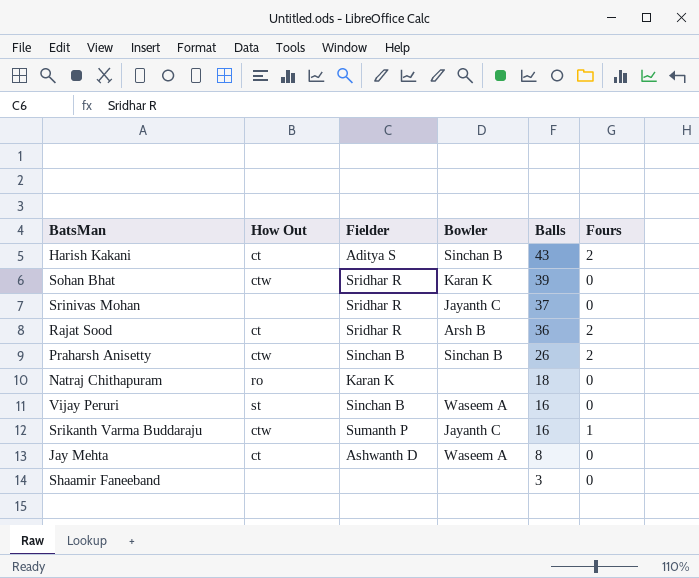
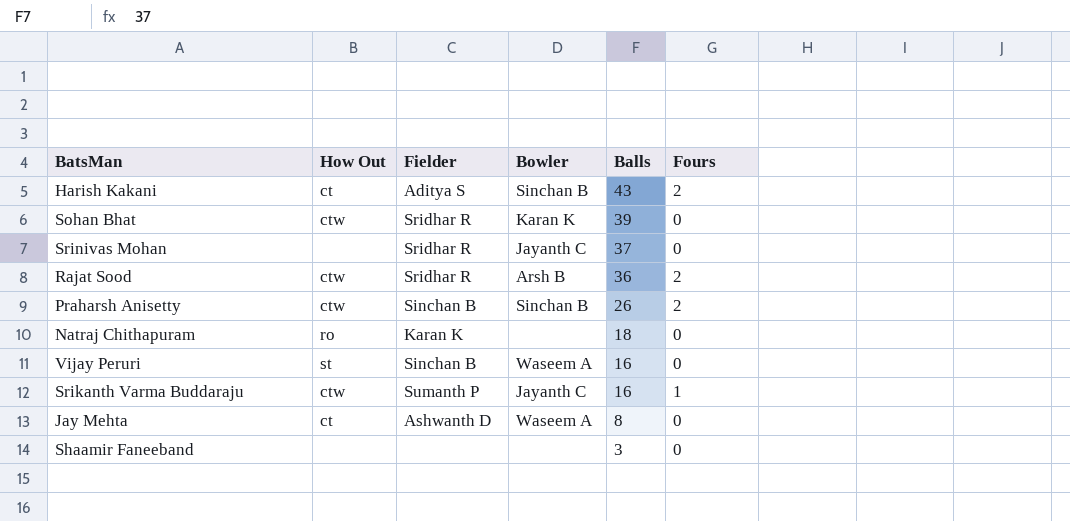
Rajat Sood | How Out: ct -> ctw

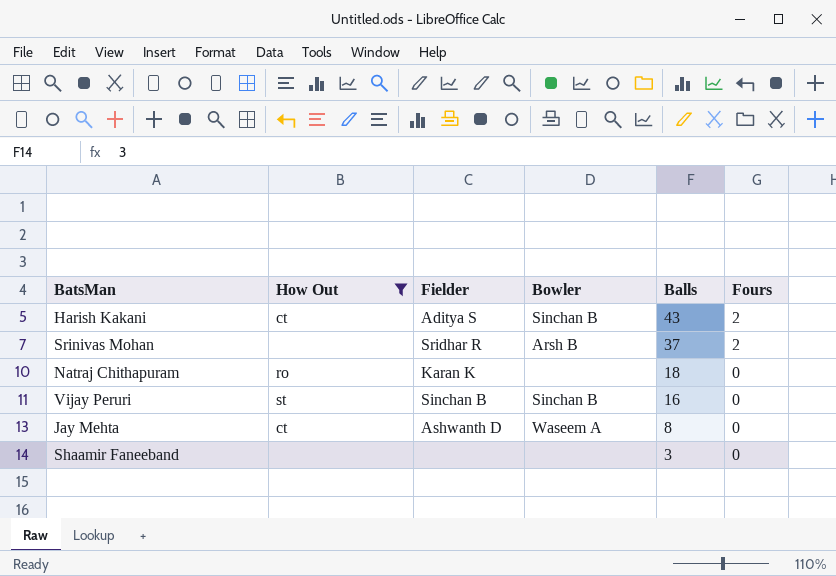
filter: none -> How Out != ctw
Srinivas Mohan | Bowler: Jayanth C -> Arsh B
Srinivas Mohan | Fours: 0 -> 2
Vijay Peruri | Bowler: Waseem A -> Sinchan B

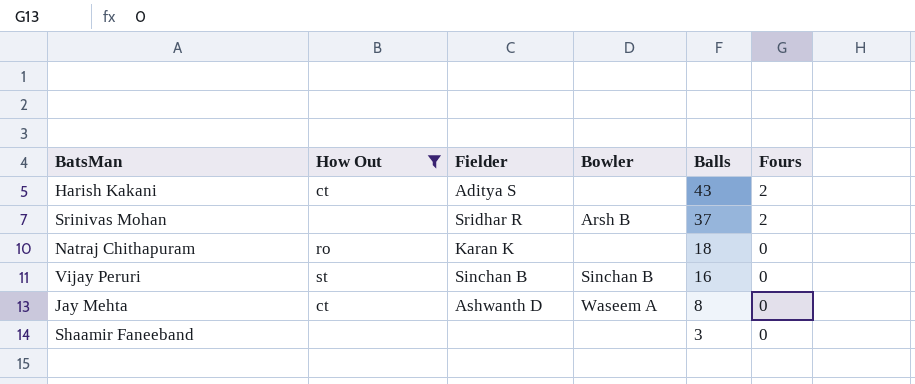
Harish Kakani | Bowler: Sinchan B -> none

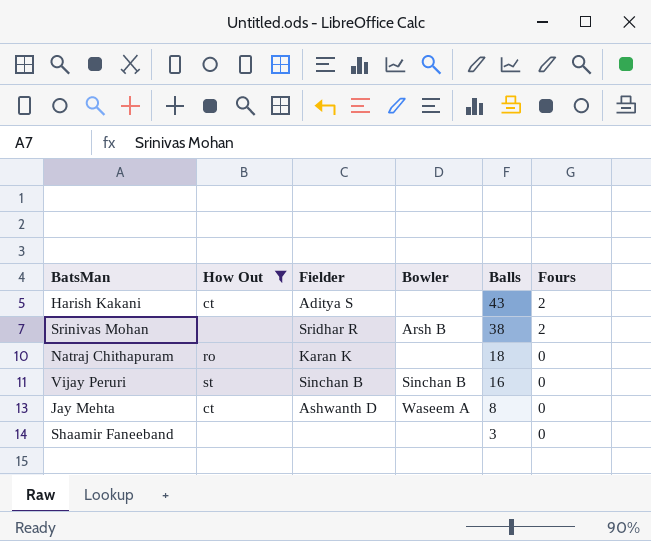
Srinivas Mohan | Balls: 37 -> 38

